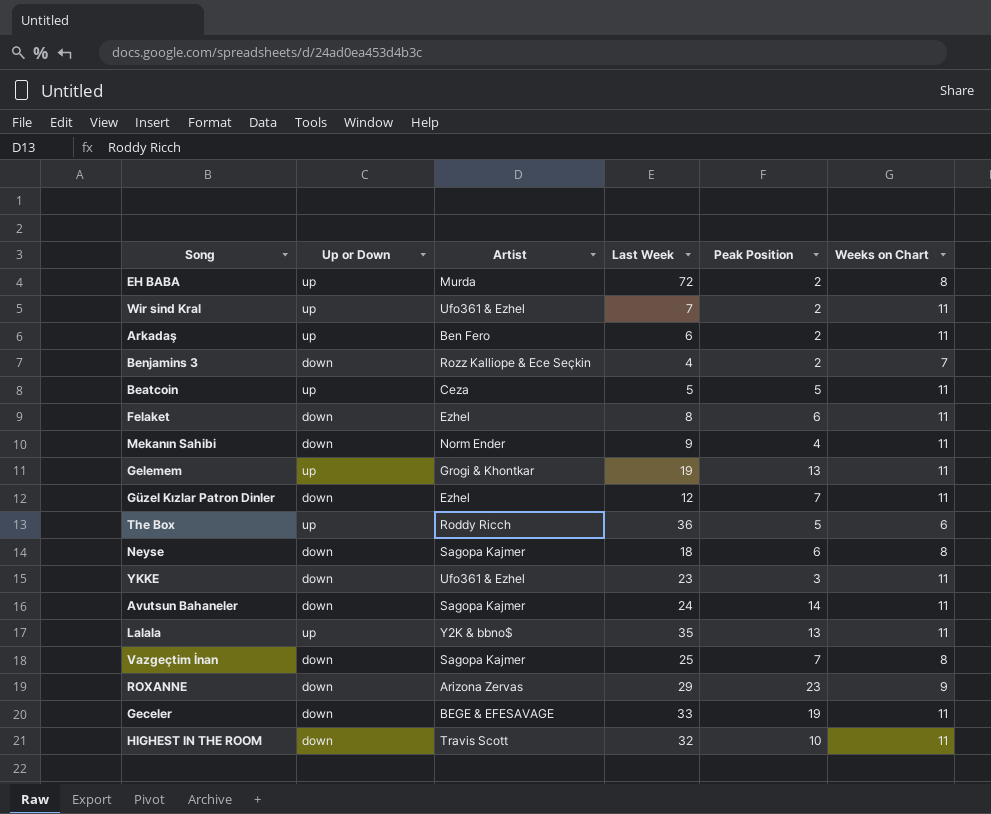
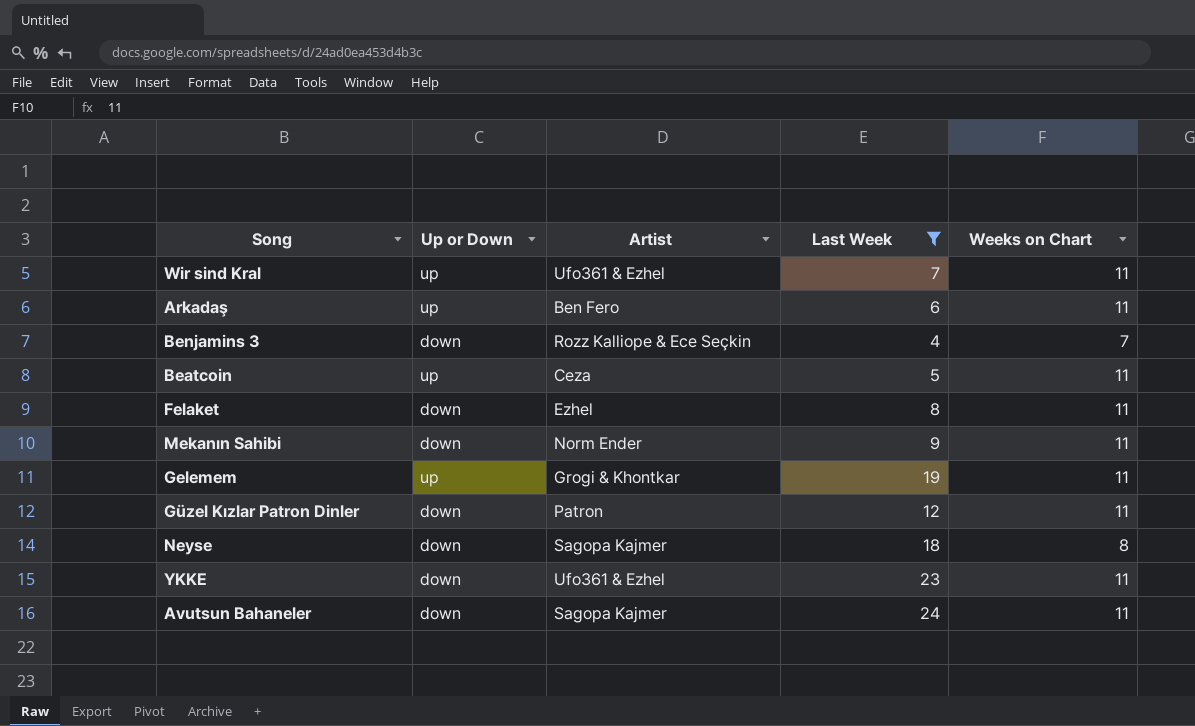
filter: none -> Last Week <= 24
column Peak Position | position: 5 -> none
Güzel Kızlar Patron Dinler | Artist: Ezhel -> Patron

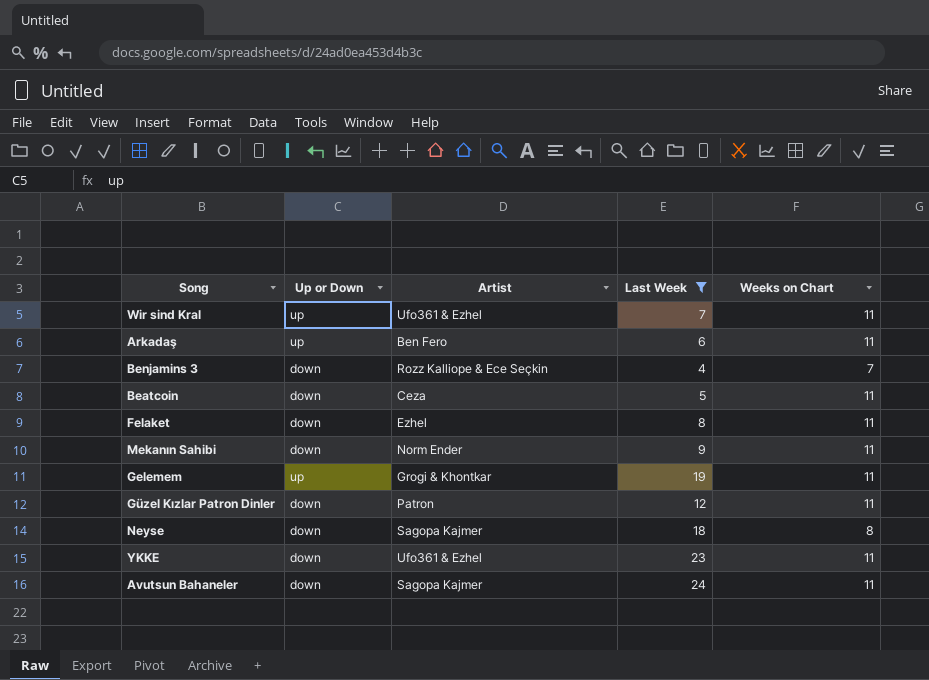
Beatcoin | Up or Down: up -> down

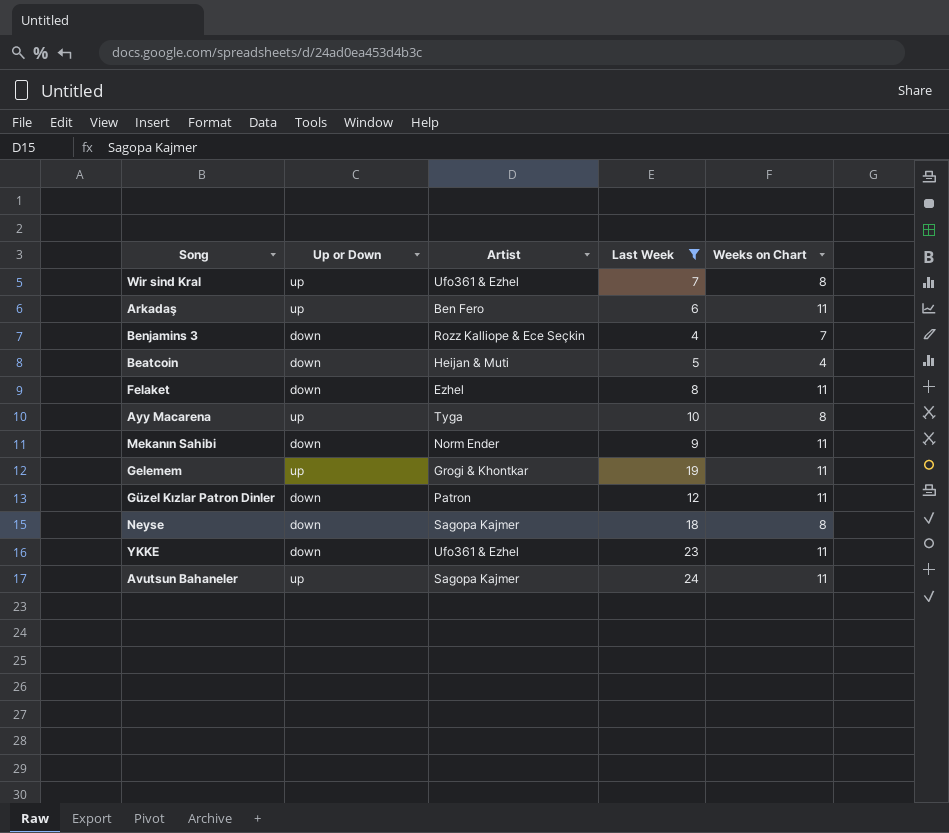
Wir sind Kral | Weeks on Chart: 11 -> 8
Beatcoin | Artist: Ceza -> Heijan & Muti
Beatcoin | Weeks on Chart: 11 -> 4
row Ayy Macarena: none -> up | Tyga | 10 | 8
Avutsun Bahaneler | Up or Down: down -> up

